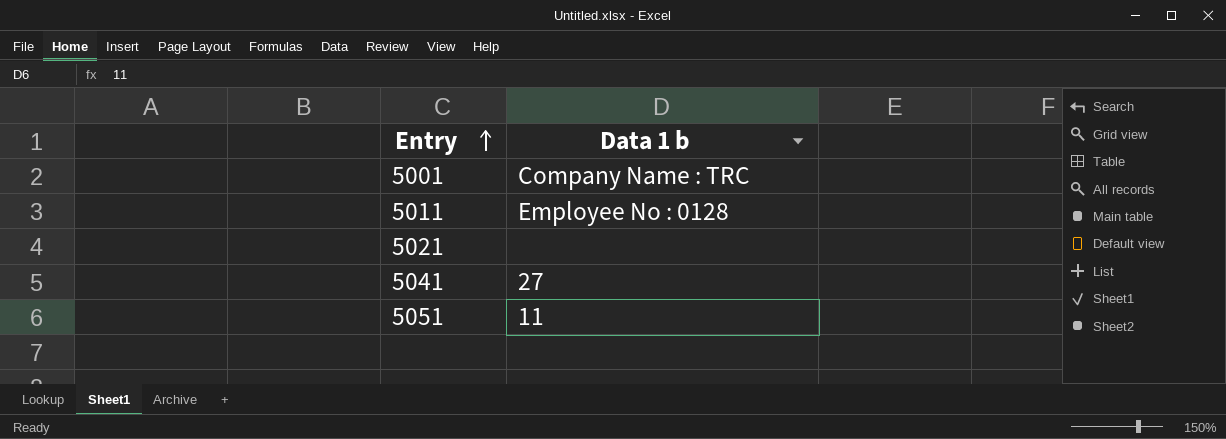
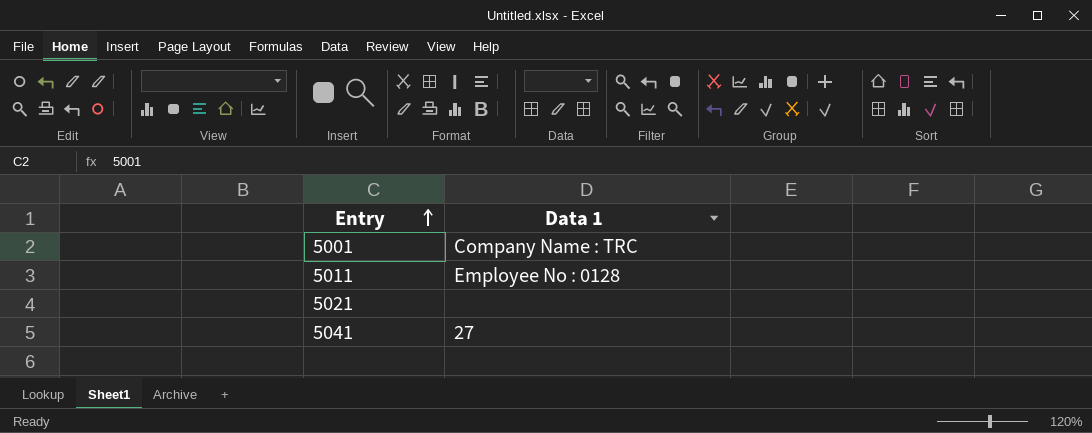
column name: Data 1 b -> Data 1
row 5051: 11 -> none

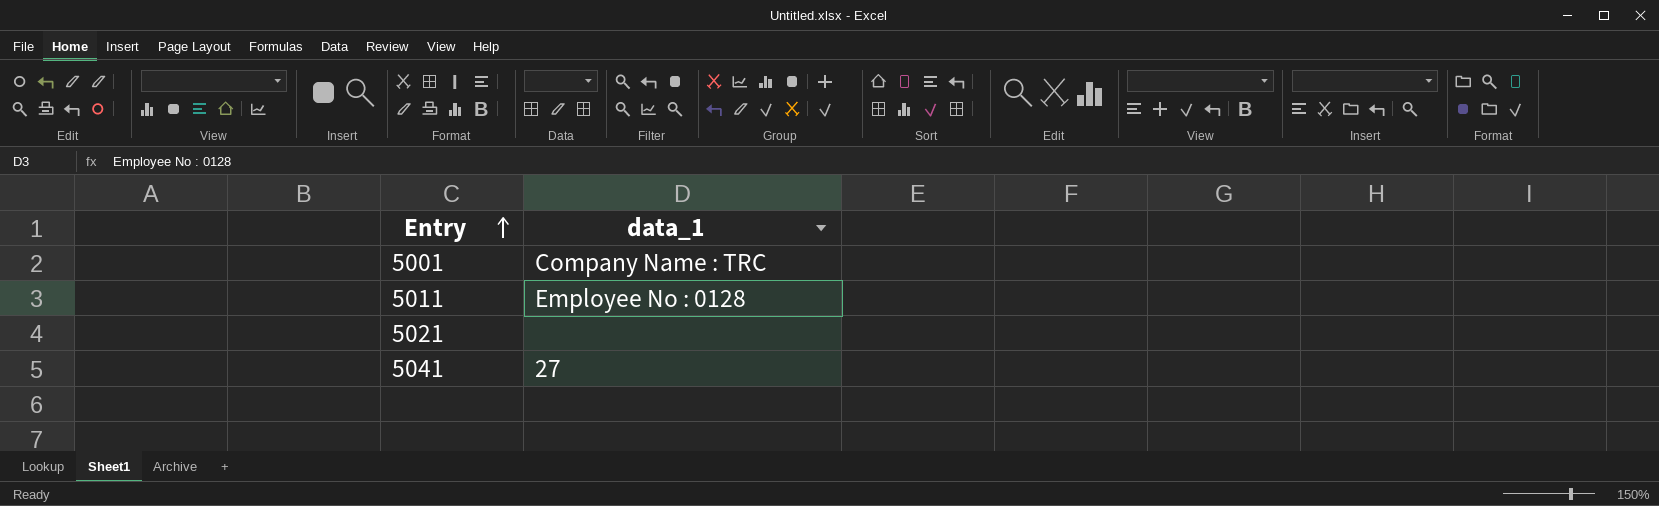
column name: Data 1 -> data_1

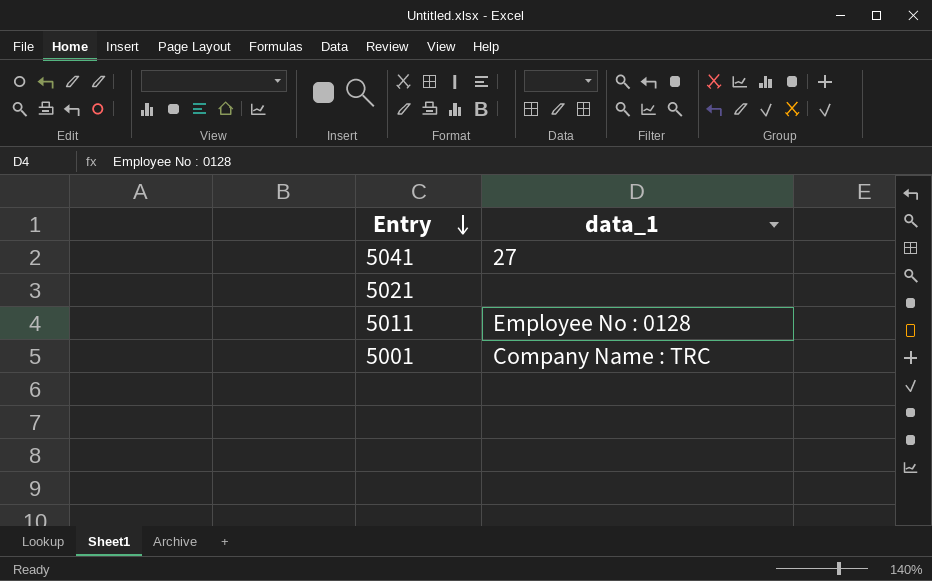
row order: Entry ascending -> Entry descending

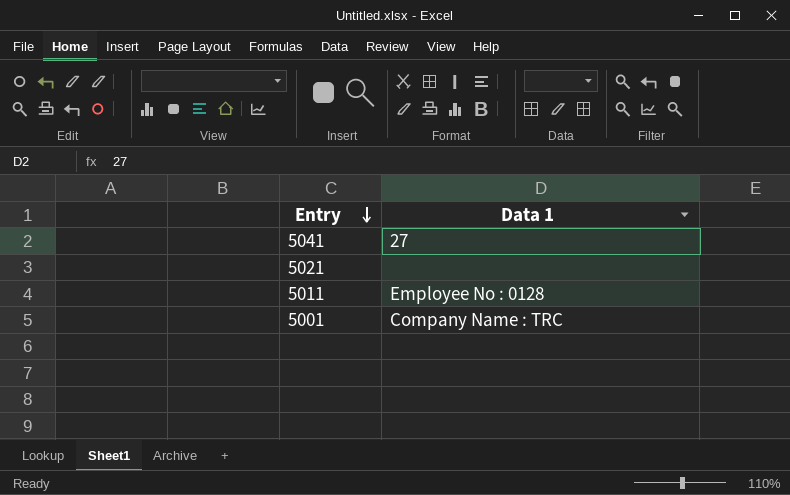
column name: data_1 -> Data 1

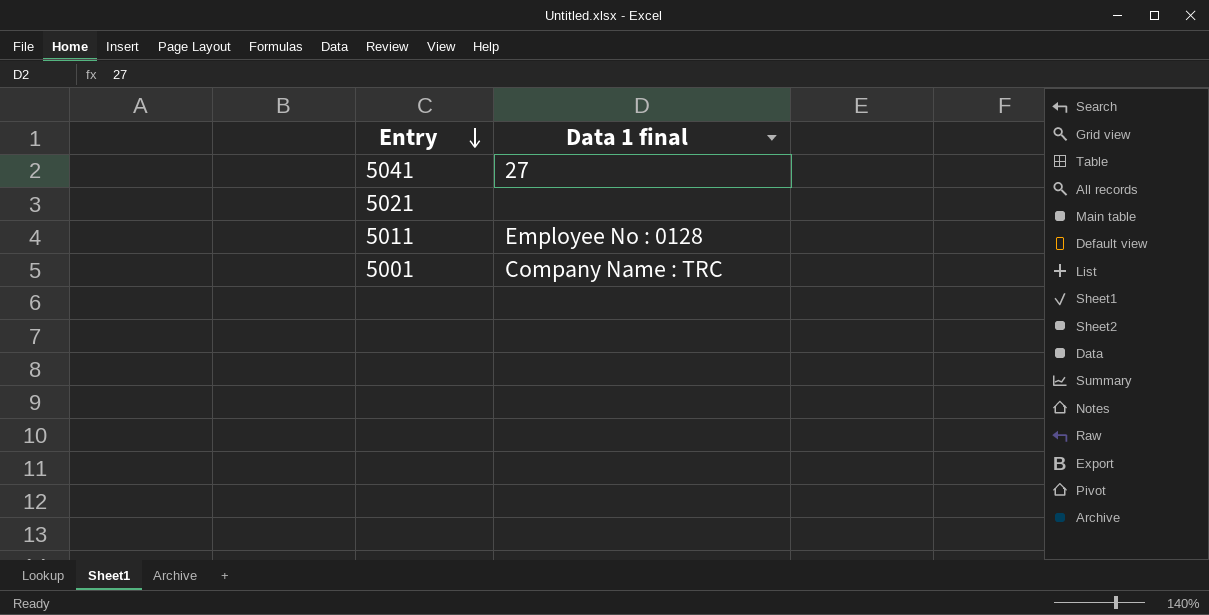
column name: Data 1 -> Data 1 final

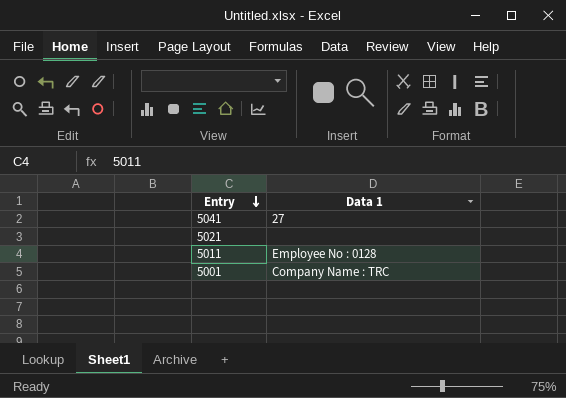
column name: Data 1 final -> Data 1

